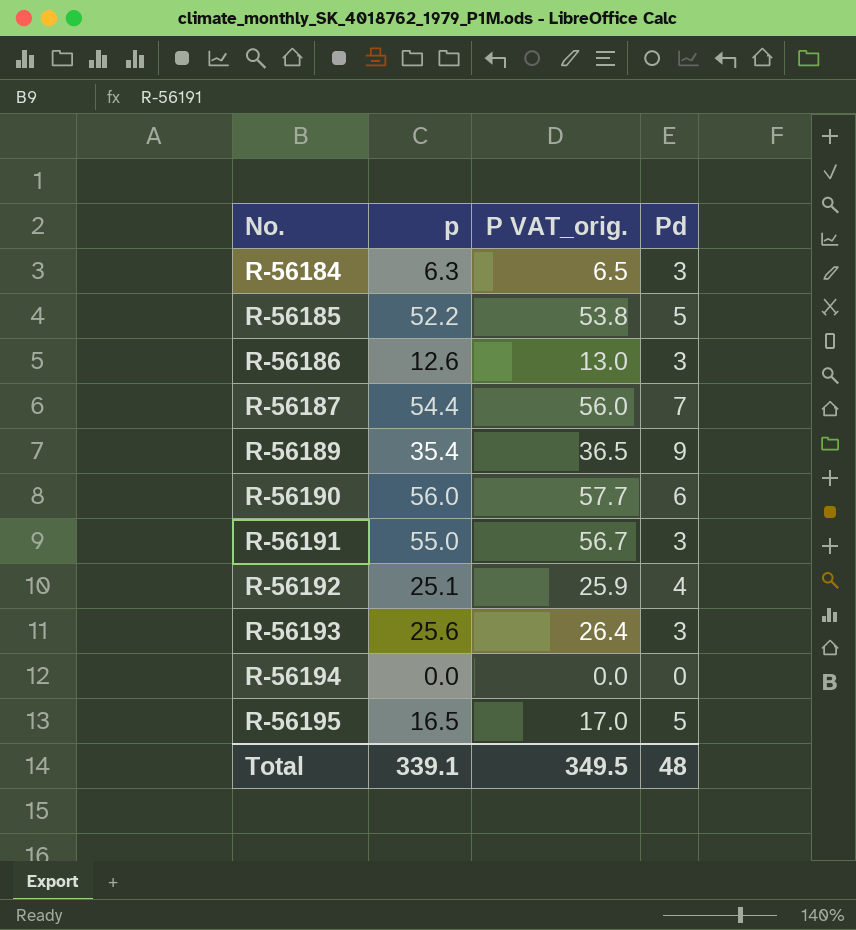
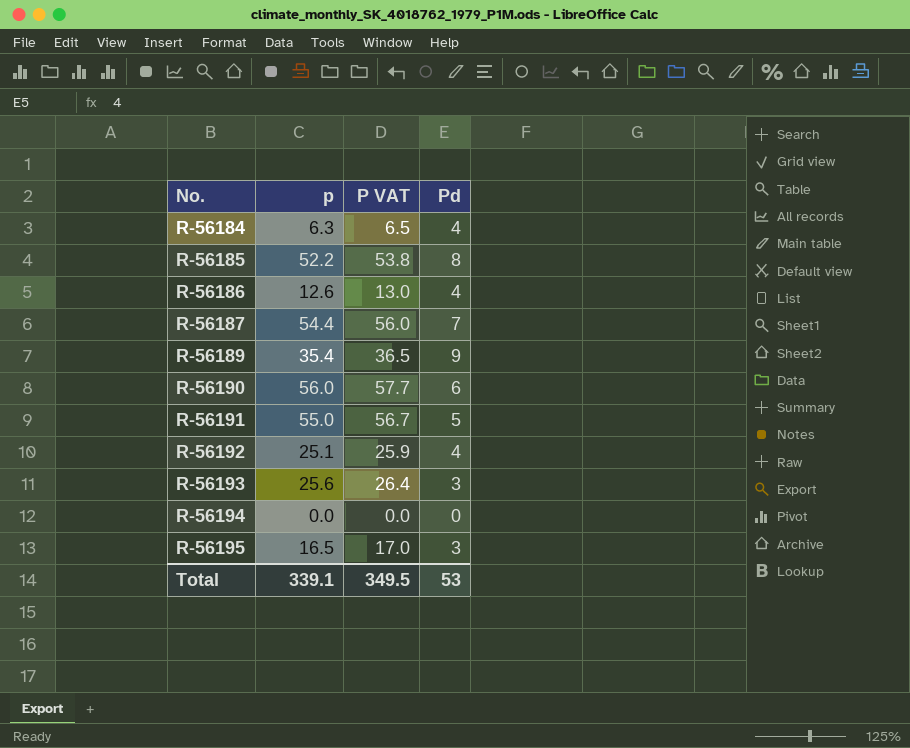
column name: P VAT_orig. -> P VAT
R-56184 | Pd: 3 -> 4
R-56185 | Pd: 5 -> 8
R-56186 | Pd: 3 -> 4
R-56191 | Pd: 3 -> 5
R-56195 | Pd: 5 -> 3
Total | Pd: 48 -> 53

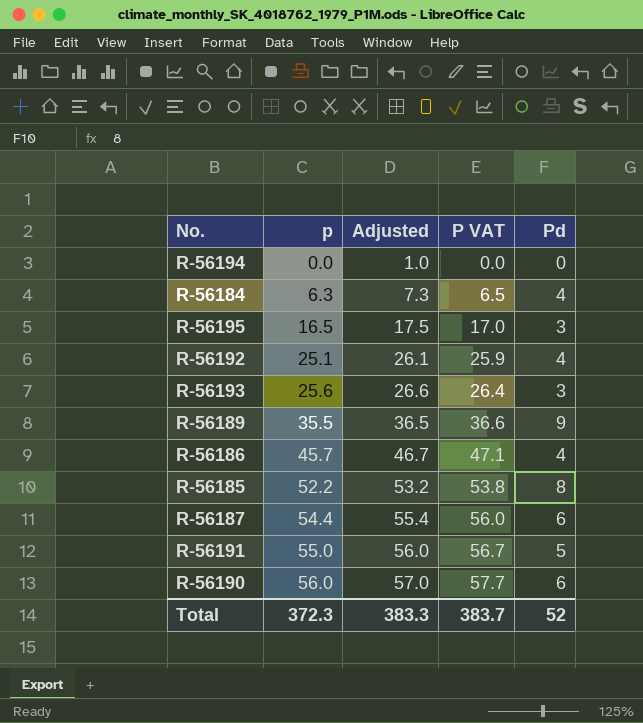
row order: No. ascending -> p ascending
column Adjusted | formula: none -> [p] + 1
R-56189 | p: 35.4 -> 35.5
R-56189 | P VAT: 36.5 -> 36.6
R-56186 | p: 12.6 -> 45.7
R-56186 | P VAT: 13.0 -> 47.1
R-56187 | Pd: 7 -> 6
Total | p: 339.1 -> 372.3
Total | P VAT: 349.5 -> 383.7
Total | Pd: 53 -> 52

